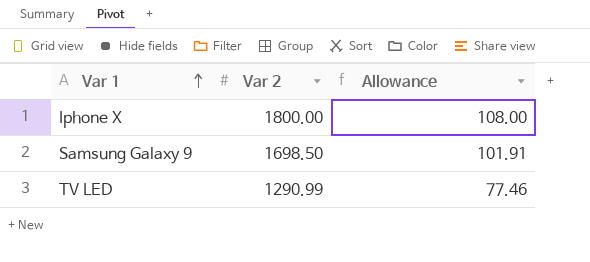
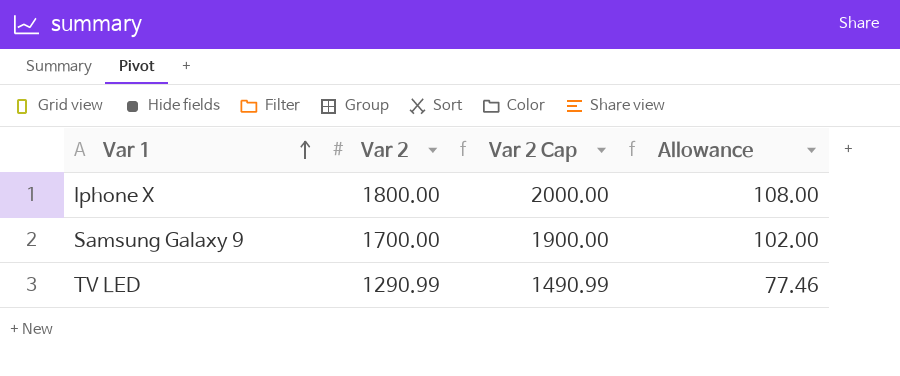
column Var 2 Cap | formula: none -> [Var 2] + 200
Samsung Galaxy 9 | Var 2: 1698.50 -> 1700.00
Samsung Galaxy 9 | Allowance: 101.91 -> 102.00

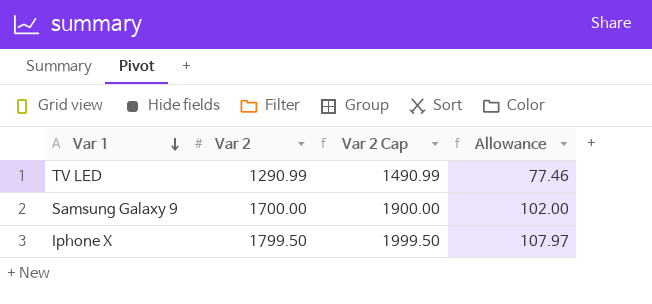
row order: Var 1 ascending -> Var 1 descending
Iphone X | Var 2: 1800.00 -> 1799.50
Iphone X | Var 2 Cap: 2000.00 -> 1999.50
Iphone X | Allowance: 108.00 -> 107.97

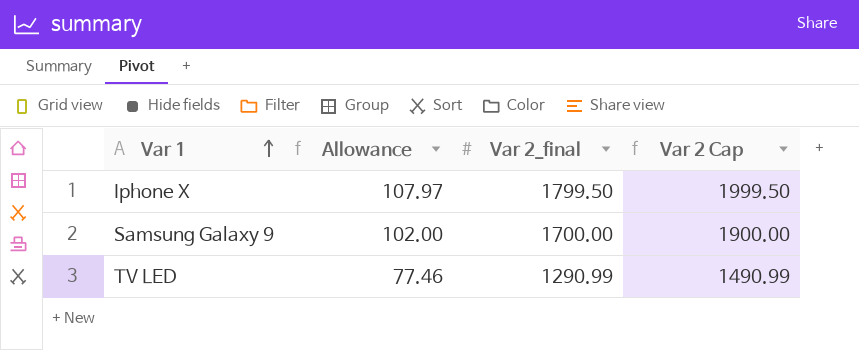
row order: Var 1 descending -> Var 1 ascending
column Allowance | position: 4 -> 2
column name: Var 2 -> Var 2_final

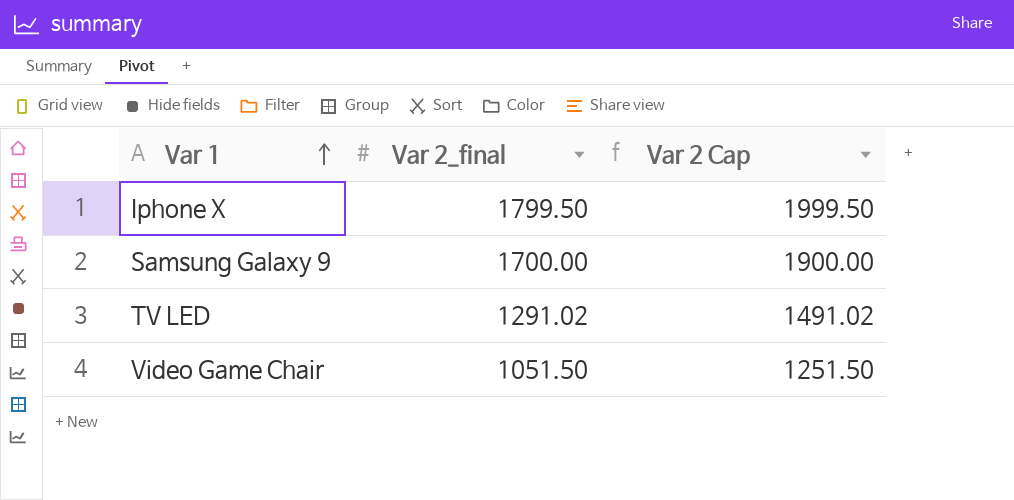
column Allowance | formula: [Var 2_final] * 0.06 -> none
TV LED | Var 2_final: 1290.99 -> 1291.02
TV LED | Var 2 Cap: 1490.99 -> 1491.02
row Video Game Chair: none -> 1051.50 | 1251.50

